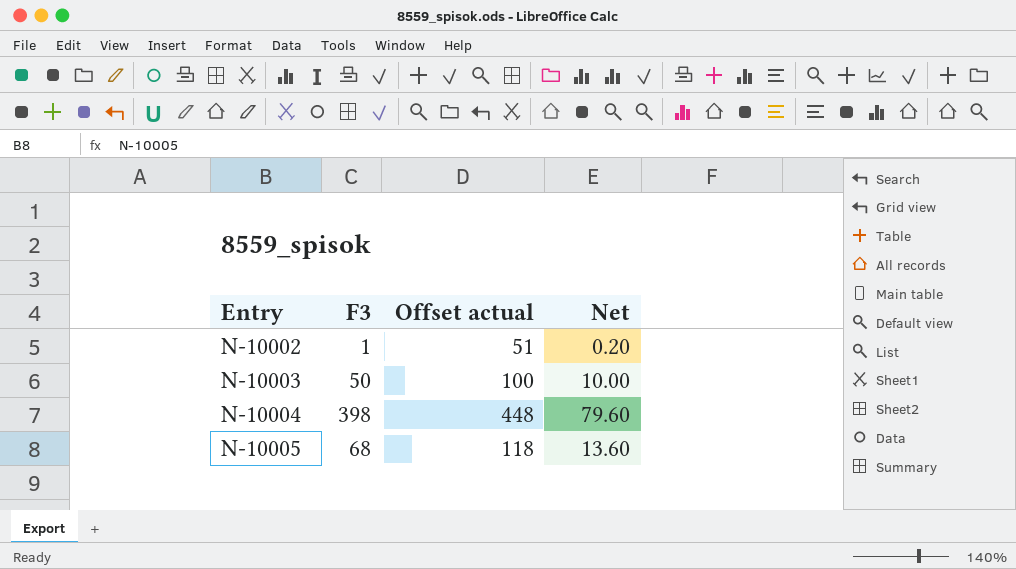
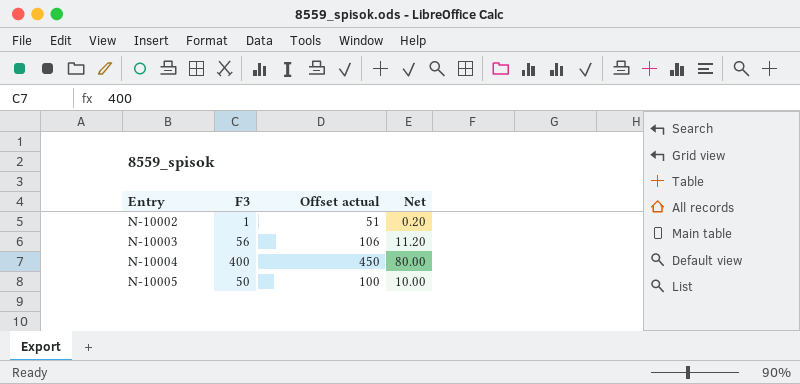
N-10003 | F3: 50 -> 56
N-10003 | Offset actual: 100 -> 106
N-10003 | Net: 10.00 -> 11.20
N-10004 | F3: 398 -> 400
N-10004 | Offset actual: 448 -> 450
N-10004 | Net: 79.60 -> 80.00
N-10005 | F3: 68 -> 50
N-10005 | Offset actual: 118 -> 100
N-10005 | Net: 13.60 -> 10.00

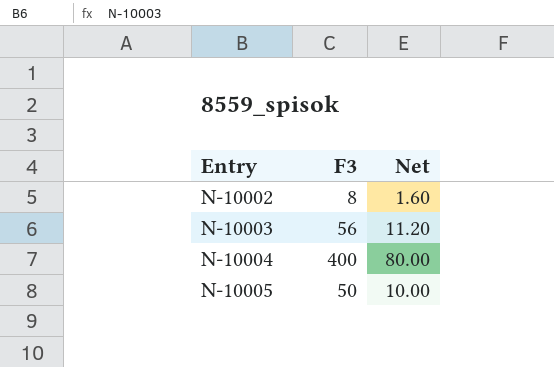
column Offset actual | formula: [F3] + 50 -> none
N-10002 | F3: 1 -> 8
N-10002 | Net: 0.20 -> 1.60

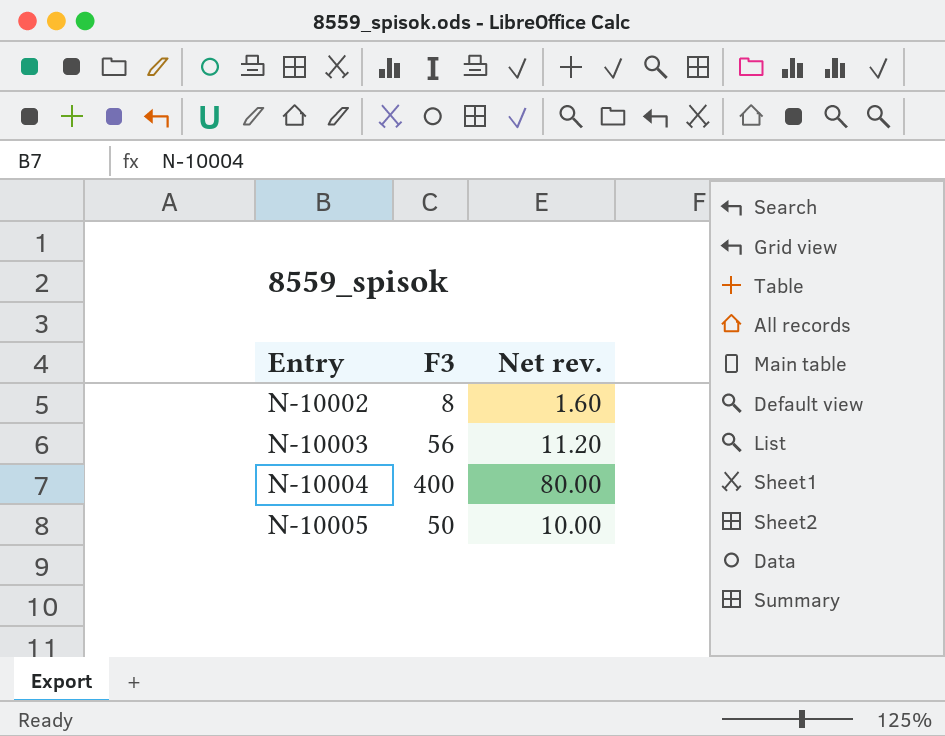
column name: Net -> Net rev.

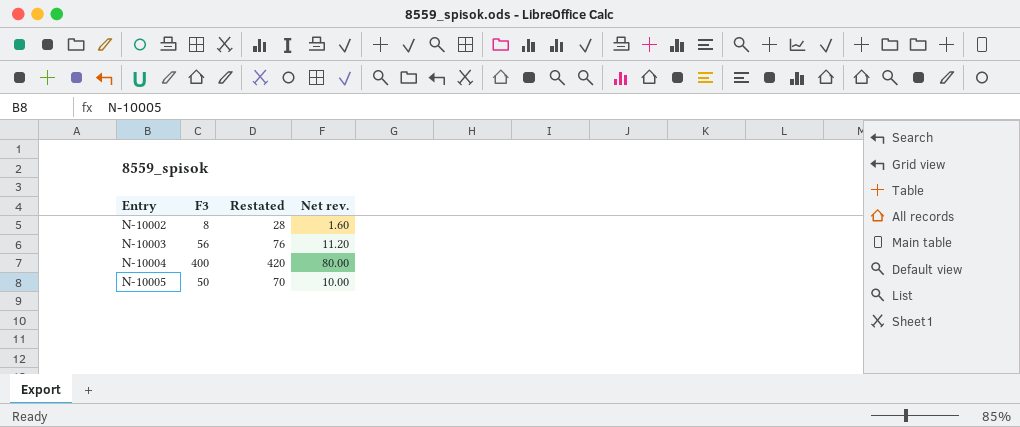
column Restated | formula: none -> [F3] + 20

